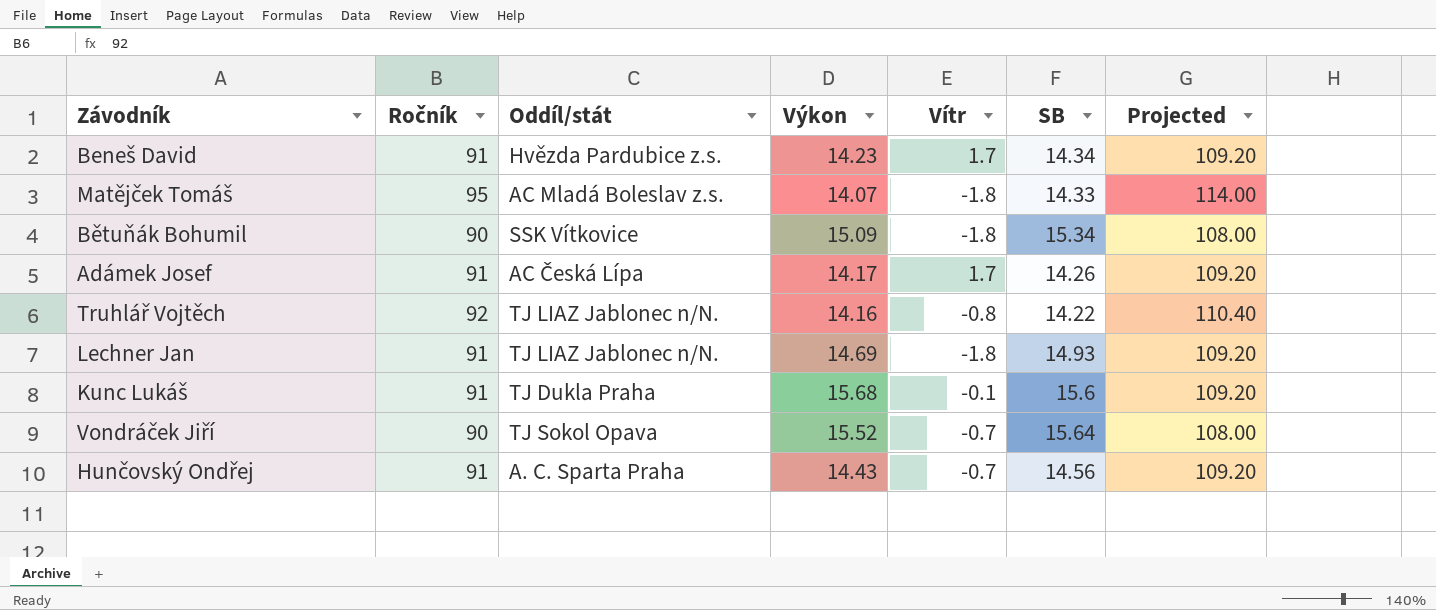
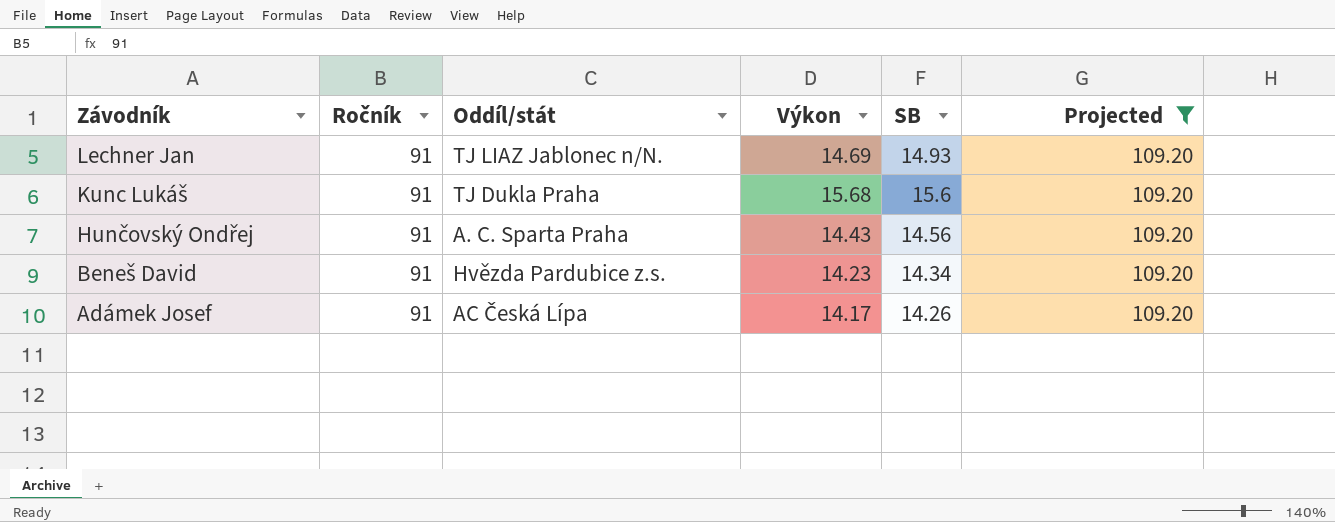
filter: none -> Projected = 109.20
row order: none -> Závodník descending
column Vítr | position: 5 -> none

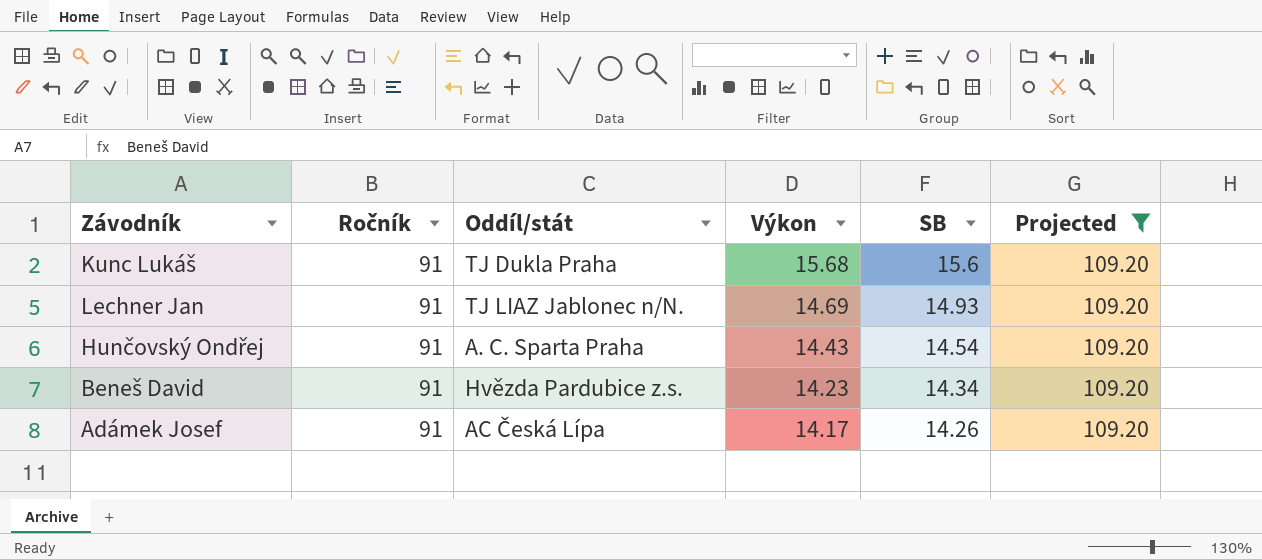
row order: Závodník descending -> Výkon descending
Hunčovský Ondřej | SB: 14.56 -> 14.54

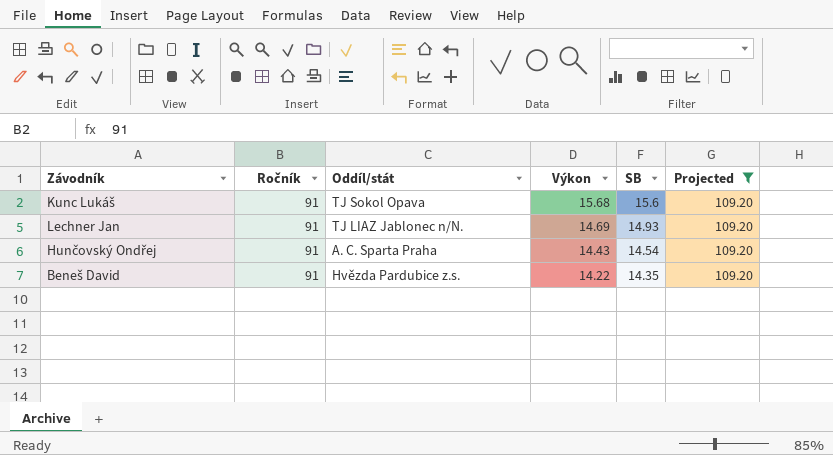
row Adámek Josef: 91 | AC Česká Lípa | 14.17 | 14.26 | 109.20 -> none
Kunc Lukáš | Oddíl/stát: TJ Dukla Praha -> TJ Sokol Opava
Beneš David | Výkon: 14.23 -> 14.22
Beneš David | SB: 14.34 -> 14.35

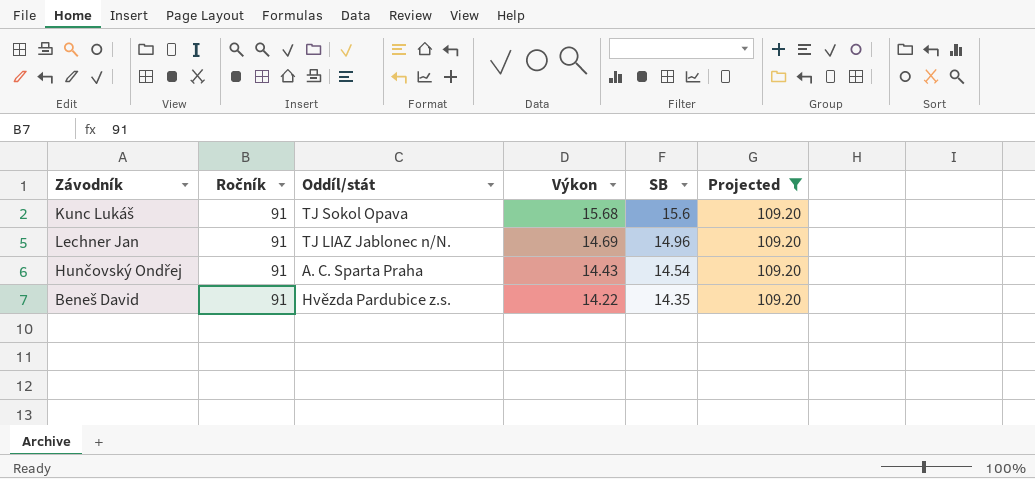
Lechner Jan | SB: 14.93 -> 14.96

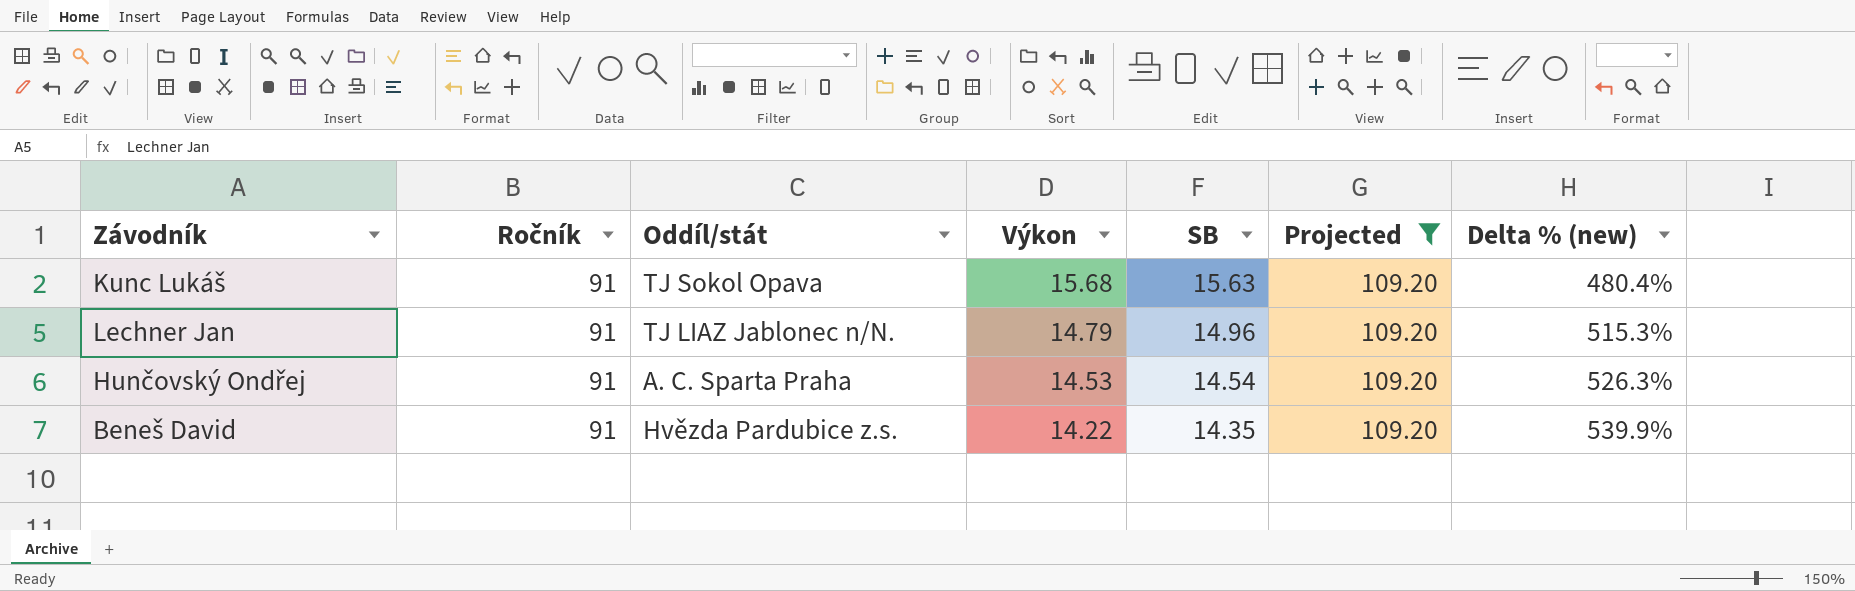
column Delta % (new) | formula: none -> ([Ročník] - [Výkon]) / [Výkon]
Kunc Lukáš | SB: 15.6 -> 15.63
Lechner Jan | Výkon: 14.69 -> 14.79
Hunčovský Ondřej | Výkon: 14.43 -> 14.53

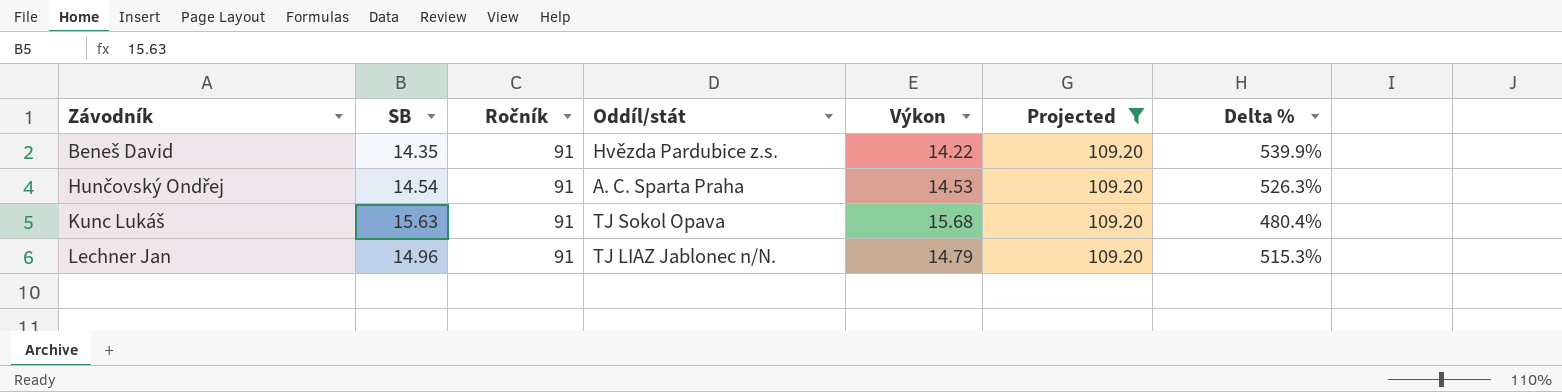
row order: Výkon descending -> Závodník ascending
column SB | position: 5 -> 2
column name: Delta % (new) -> Delta %

